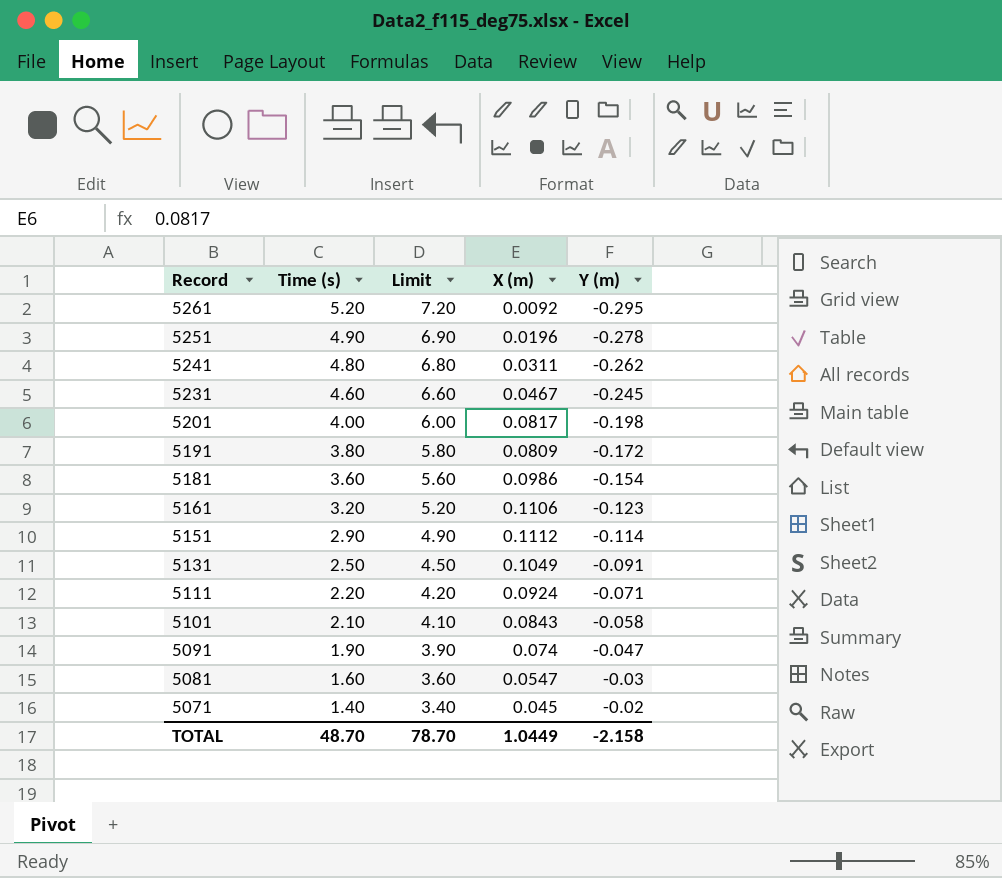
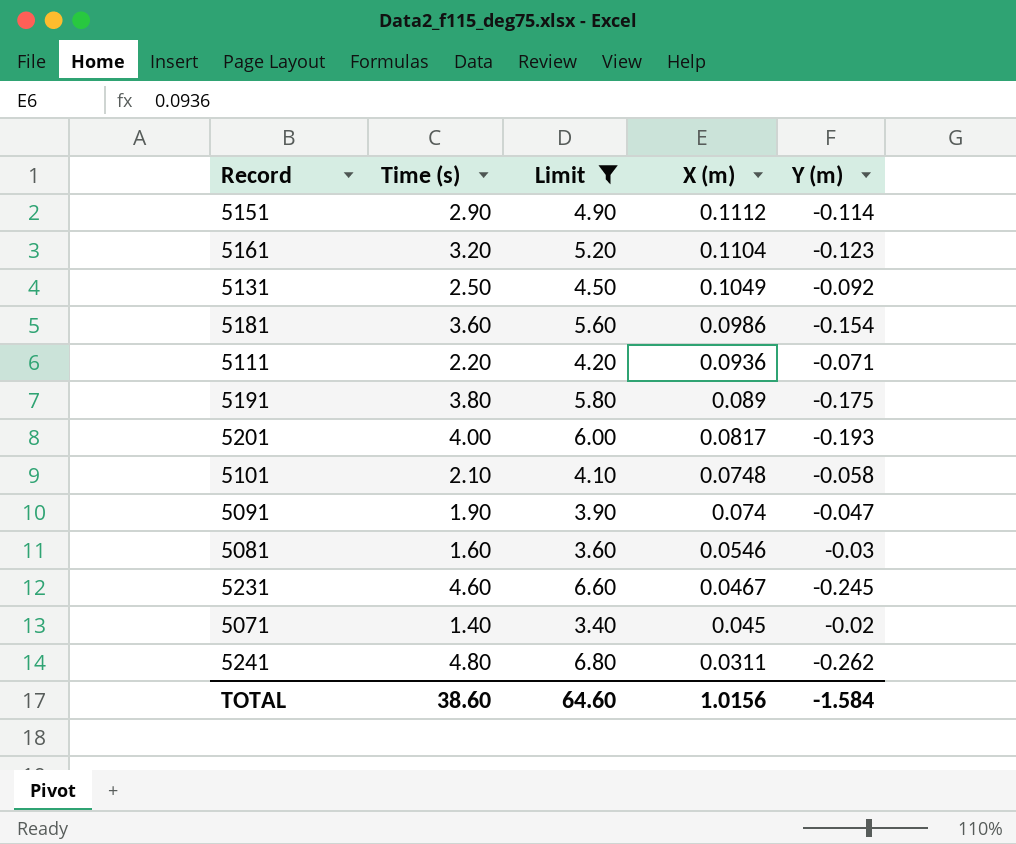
filter: none -> Limit <= 6.80
row order: Record descending -> X (m) descending
5161 | X (m): 0.1106 -> 0.1104
5131 | Y (m): -0.091 -> -0.092
5111 | X (m): 0.0924 -> 0.0936
5191 | X (m): 0.0809 -> 0.089
5191 | Y (m): -0.172 -> -0.175
5201 | Y (m): -0.198 -> -0.193
5101 | X (m): 0.0843 -> 0.0748
5081 | X (m): 0.0547 -> 0.0546
TOTAL | Time (s): 48.70 -> 38.60
TOTAL | Limit: 78.70 -> 64.60
TOTAL | X (m): 1.0449 -> 1.0156
TOTAL | Y (m): -2.158 -> -1.584

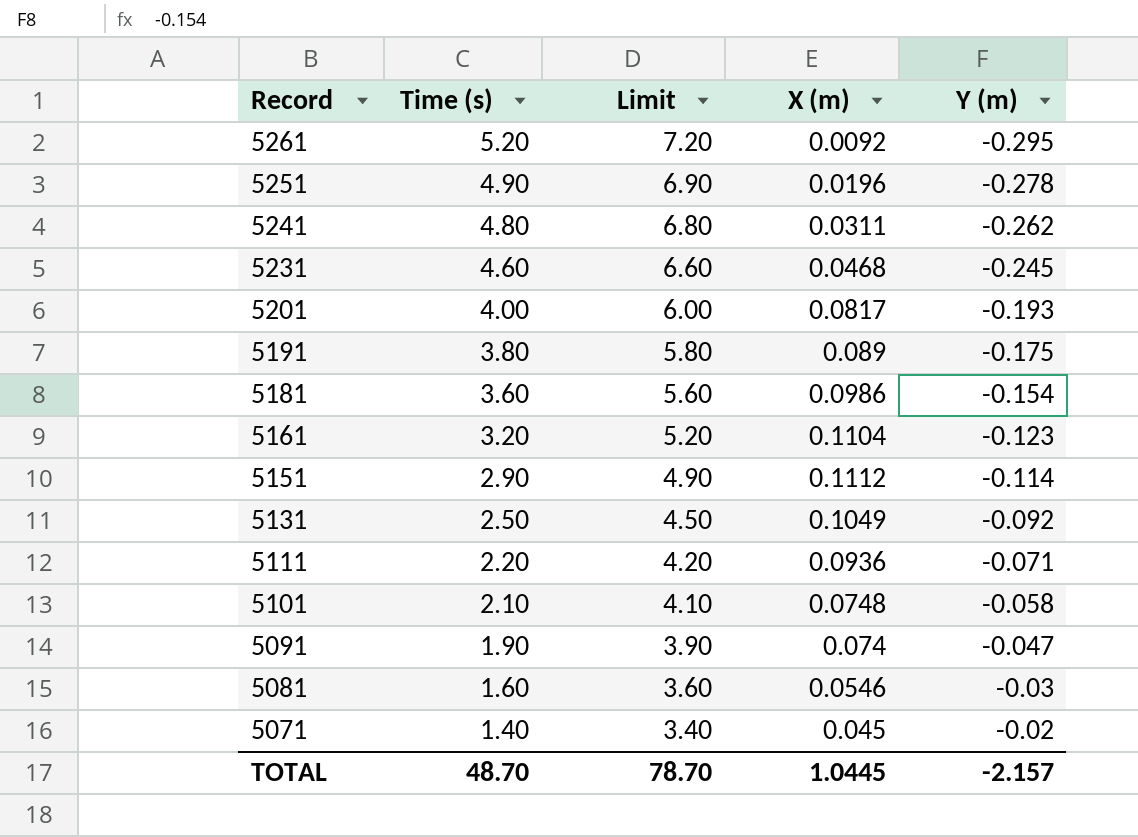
filter: Limit <= 6.80 -> none
row order: X (m) descending -> Record descending
5231 | X (m): 0.0467 -> 0.0468
TOTAL | Time (s): 38.60 -> 48.70
TOTAL | Limit: 64.60 -> 78.70
TOTAL | X (m): 1.0156 -> 1.0445
TOTAL | Y (m): -1.584 -> -2.157

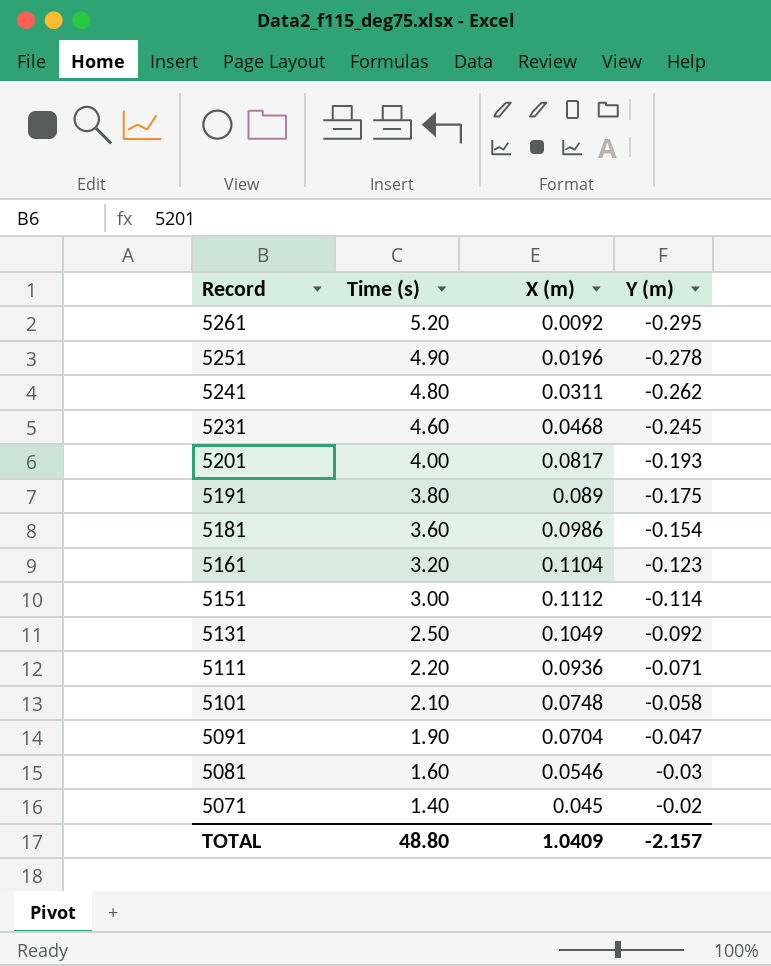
column Limit | formula: [Time (s)] + 2 -> none
5151 | Time (s): 2.90 -> 3.00
5091 | X (m): 0.074 -> 0.0704
TOTAL | Time (s): 48.70 -> 48.80
TOTAL | X (m): 1.0445 -> 1.0409

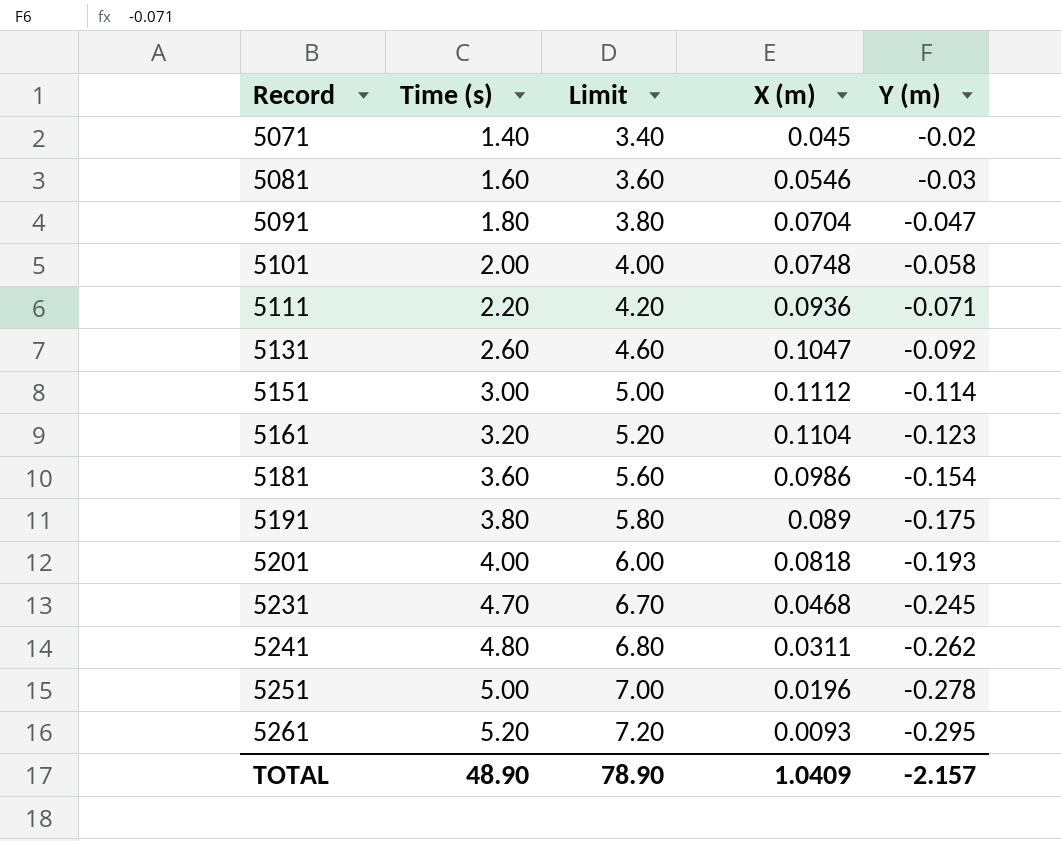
row order: Record descending -> Record ascending
column Limit | formula: none -> [Time (s)] + 2
5091 | Time (s): 1.90 -> 1.80
5101 | Time (s): 2.10 -> 2.00
5131 | Time (s): 2.50 -> 2.60
5131 | X (m): 0.1049 -> 0.1047
5201 | X (m): 0.0817 -> 0.0818
5231 | Time (s): 4.60 -> 4.70
5251 | Time (s): 4.90 -> 5.00
5261 | X (m): 0.0092 -> 0.0093
TOTAL | Time (s): 48.80 -> 48.90

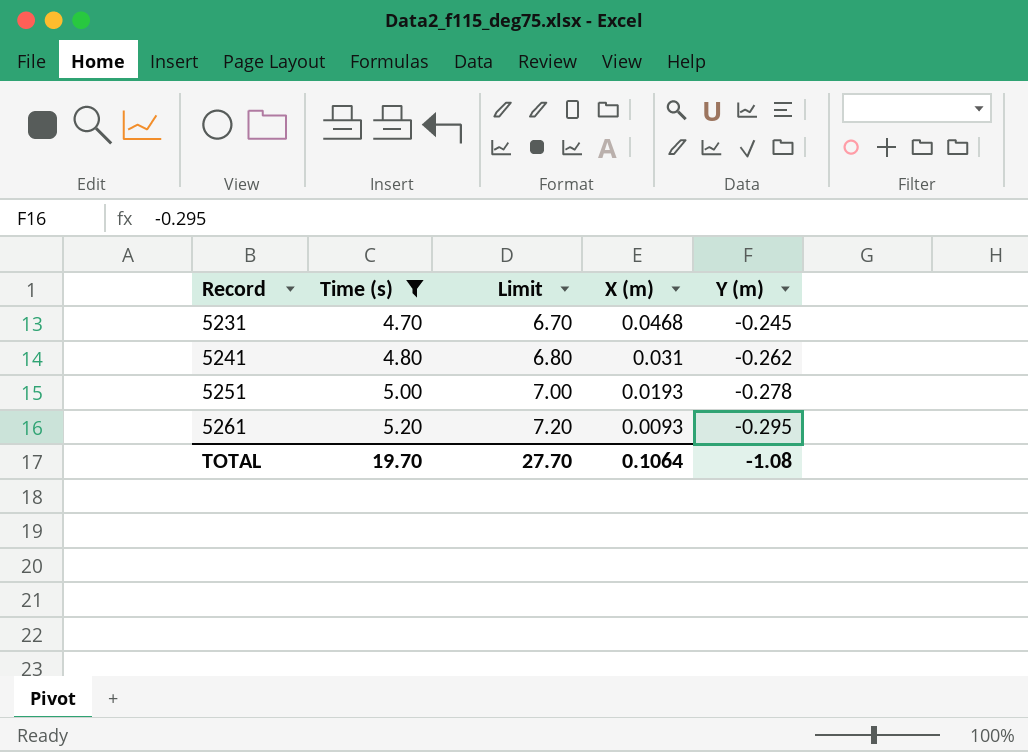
filter: none -> Time (s) >= 4.70
5241 | X (m): 0.0311 -> 0.031
5251 | X (m): 0.0196 -> 0.0193
TOTAL | Time (s): 48.90 -> 19.70
TOTAL | Limit: 78.90 -> 27.70
TOTAL | X (m): 1.0409 -> 0.1064
TOTAL | Y (m): -2.157 -> -1.08

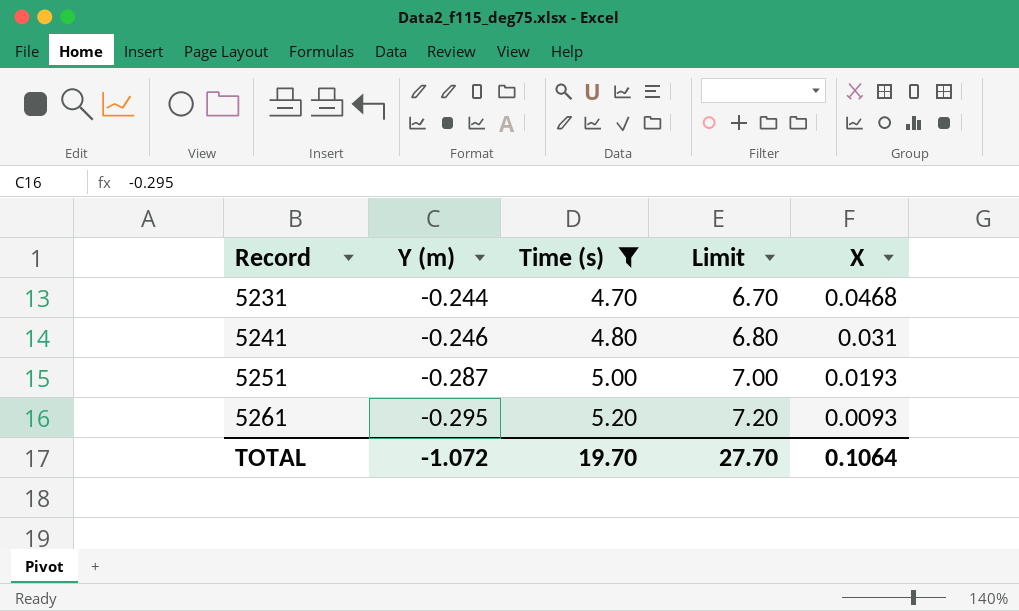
column Y (m) | position: 5 -> 2
column name: X (m) -> X
5231 | Y (m): -0.245 -> -0.244
5241 | Y (m): -0.262 -> -0.246
5251 | Y (m): -0.278 -> -0.287
TOTAL | Y (m): -1.08 -> -1.072

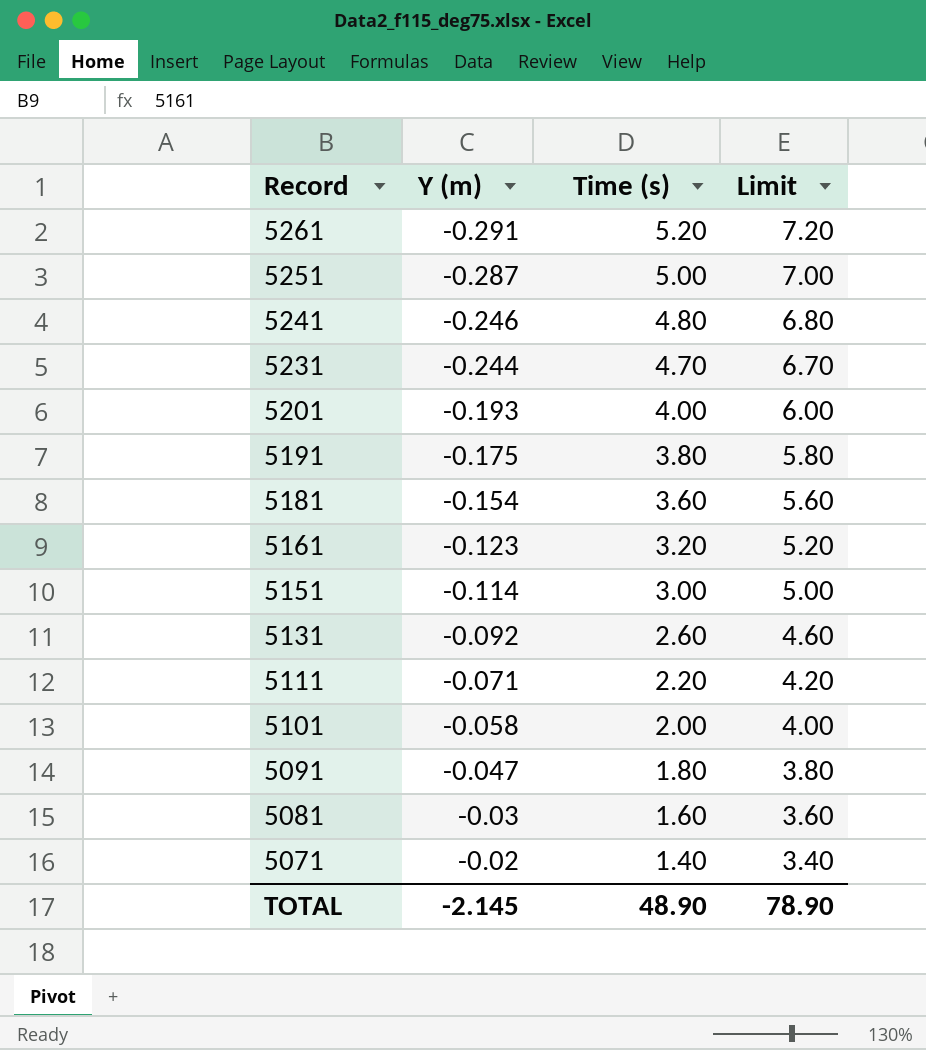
filter: Time (s) >= 4.70 -> none
row order: Record ascending -> Record descending
column X | position: 5 -> none
5261 | Y (m): -0.295 -> -0.291
TOTAL | Y (m): -1.072 -> -2.145
TOTAL | Time (s): 19.70 -> 48.90
TOTAL | Limit: 27.70 -> 78.90

